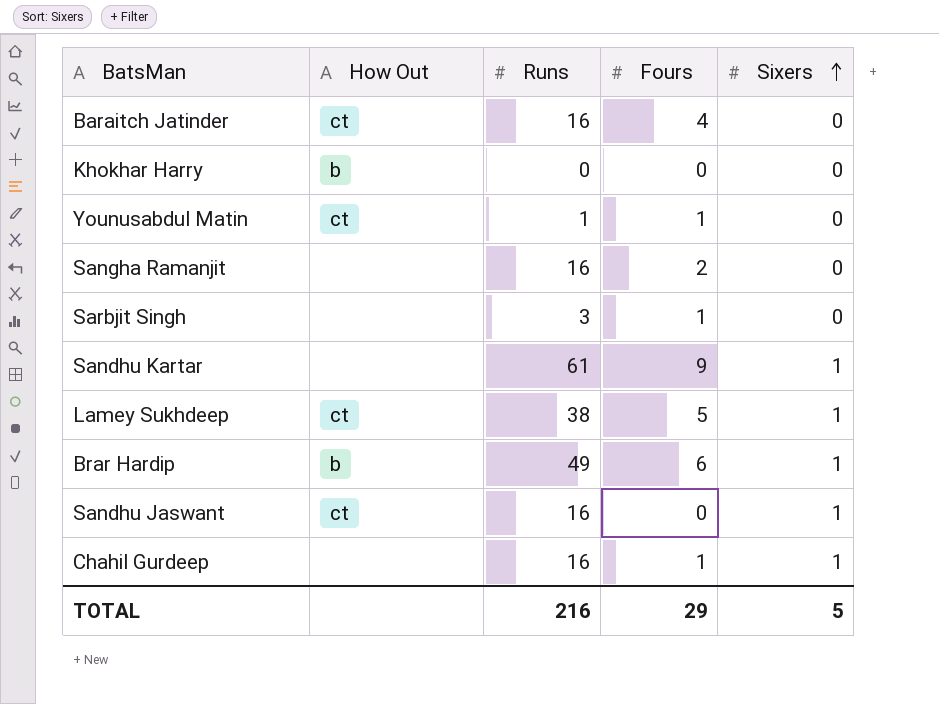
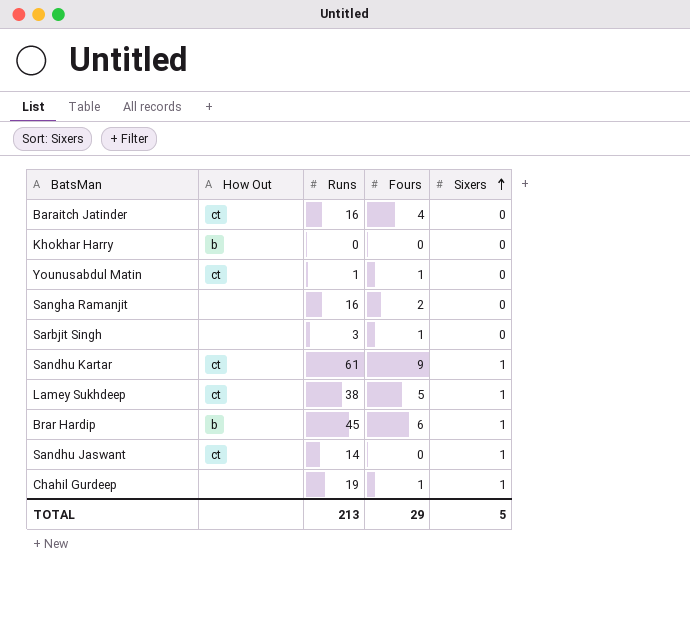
Sandhu Kartar | How Out: none -> ct
Brar Hardip | Runs: 49 -> 45
Sandhu Jaswant | Runs: 16 -> 14
Chahil Gurdeep | Runs: 16 -> 19
TOTAL | Runs: 216 -> 213

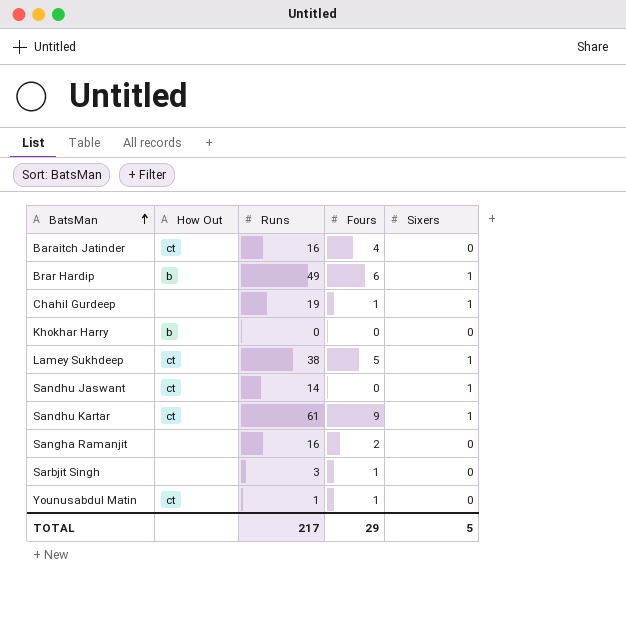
row order: Sixers ascending -> BatsMan ascending
Brar Hardip | Runs: 45 -> 49
TOTAL | Runs: 213 -> 217

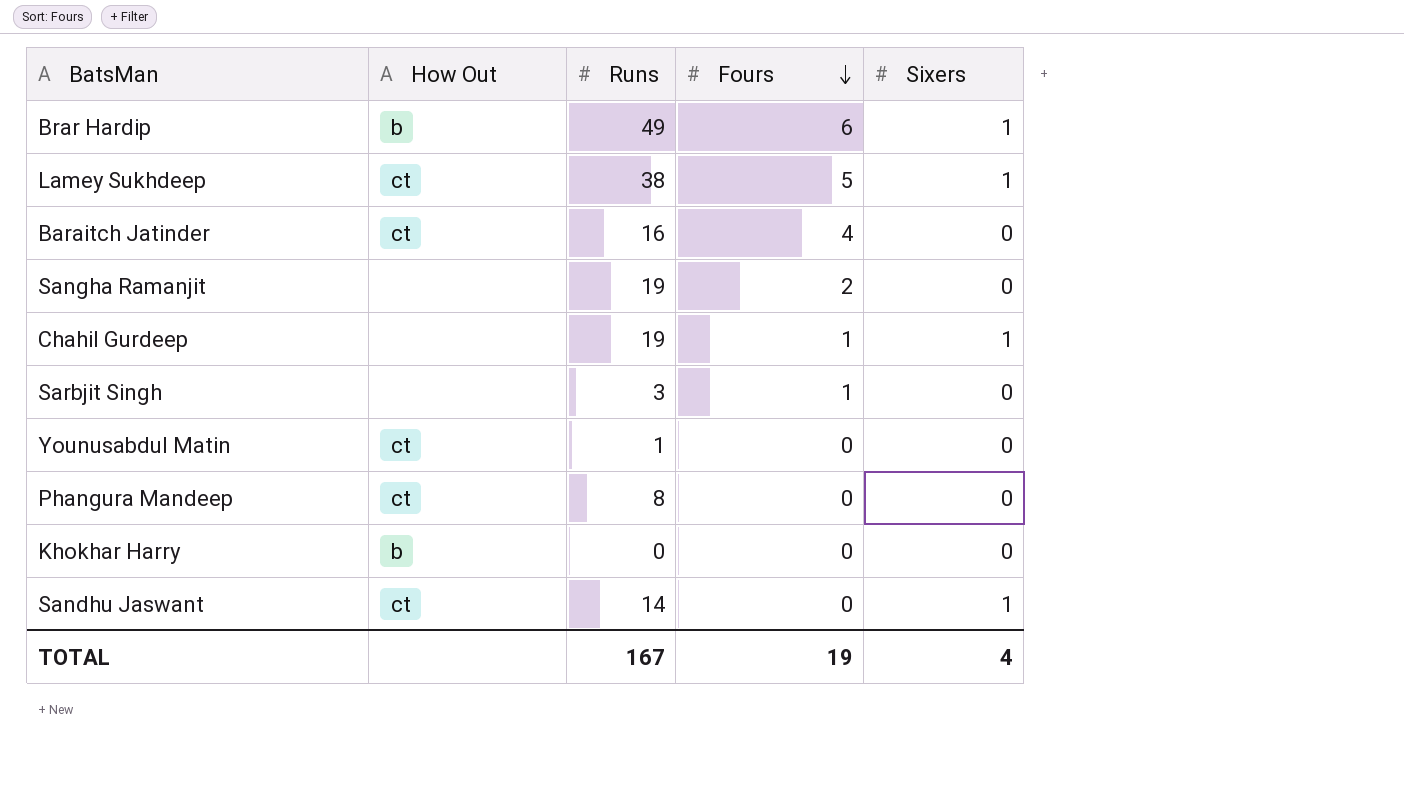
row order: BatsMan ascending -> Fours descending
row Sandhu Kartar: ct | 61 | 9 | 1 -> none
Sangha Ramanjit | Runs: 16 -> 19
Younusabdul Matin | Fours: 1 -> 0
row Phangura Mandeep: none -> ct | 8 | 0 | 0
TOTAL | Runs: 217 -> 167
TOTAL | Fours: 29 -> 19
TOTAL | Sixers: 5 -> 4

